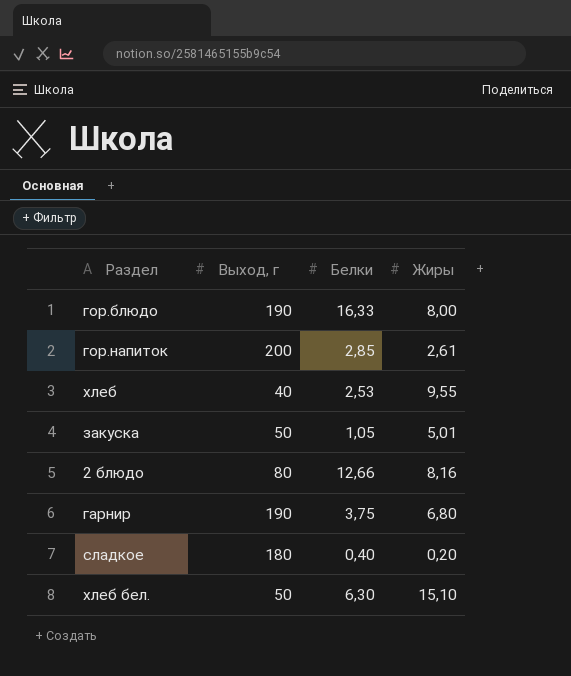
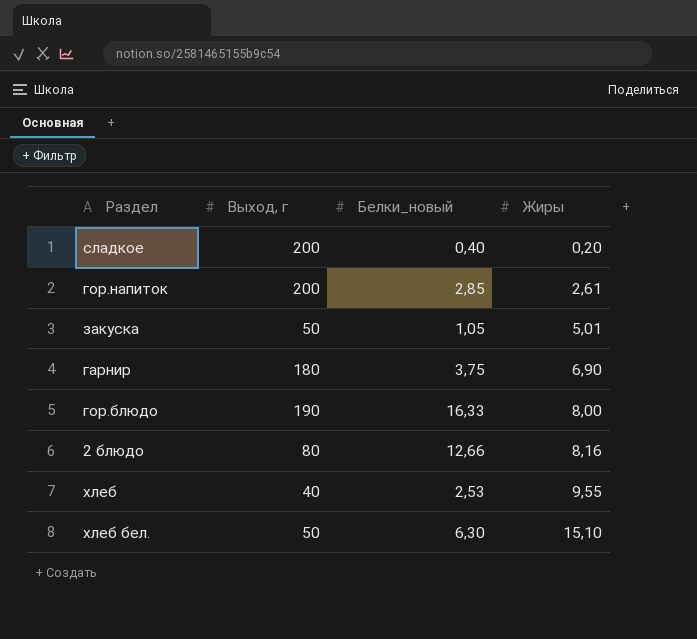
row order: none -> Жиры ascending
column name: Белки -> Белки_новый
сладкое | Выход, г: 180 -> 200
гарнир | Выход, г: 190 -> 180
гарнир | Жиры: 6,80 -> 6,90

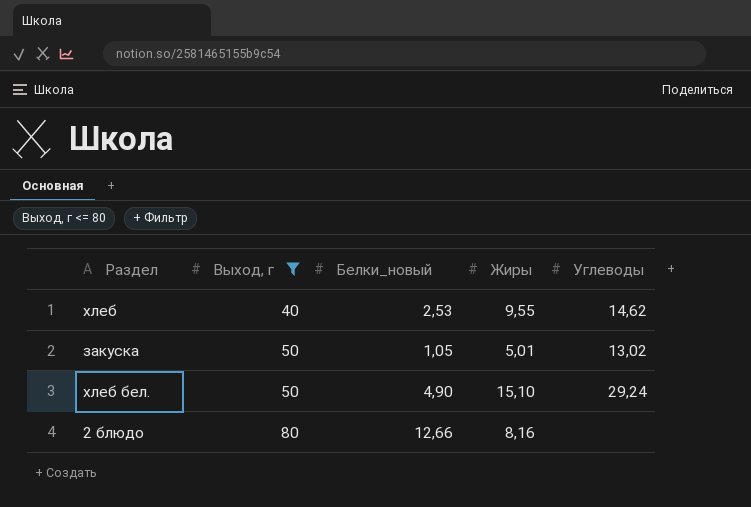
filter: none -> Выход, г <= 80
row order: Жиры ascending -> Выход, г ascending
column Углеводы | position: none -> 5
хлеб бел. | Белки_новый: 6,30 -> 4,90

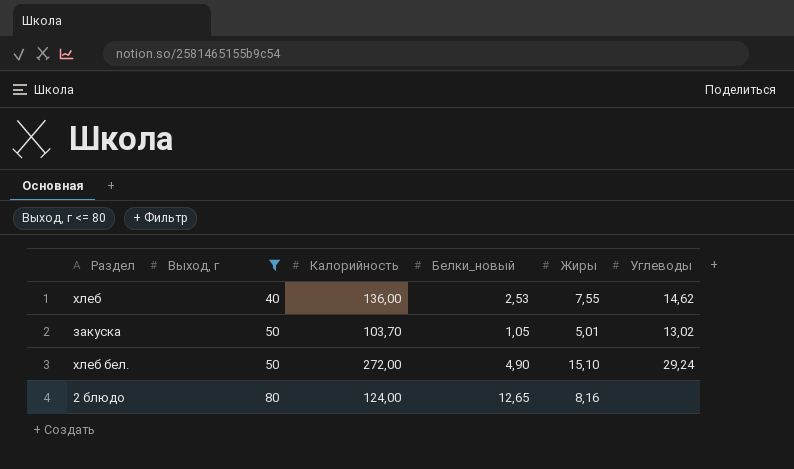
column Калорийность | position: none -> 3
хлеб | Жиры: 9,55 -> 7,55
2 блюдо | Белки_новый: 12,66 -> 12,65

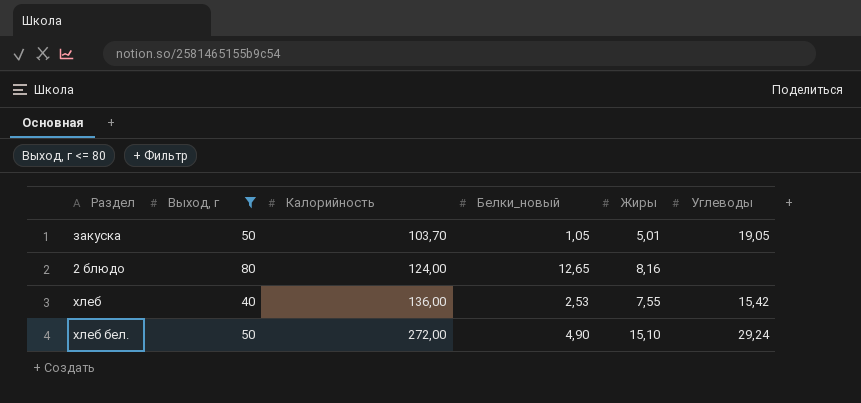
row order: Выход, г ascending -> Калорийность ascending
закуска | Углеводы: 13,02 -> 19,05
хлеб | Углеводы: 14,62 -> 15,42

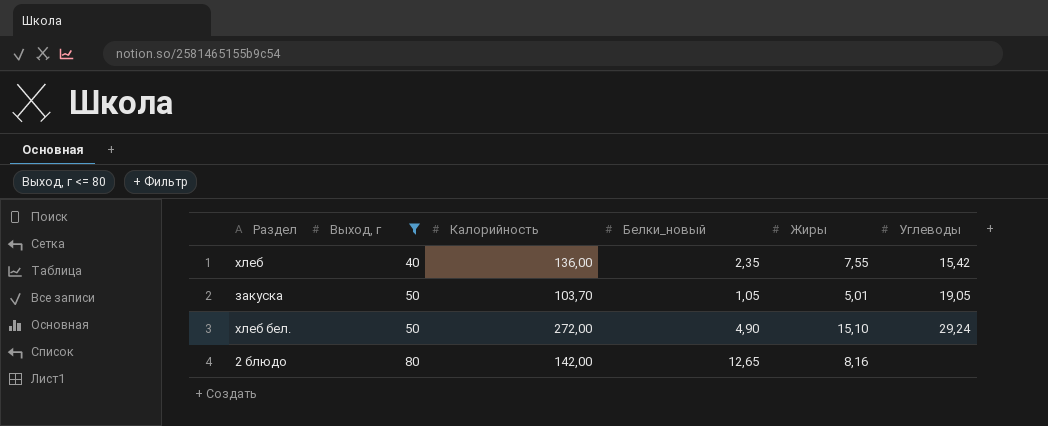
row order: Калорийность ascending -> Выход, г ascending
хлеб | Белки_новый: 2,53 -> 2,35
2 блюдо | Калорийность: 124,00 -> 142,00

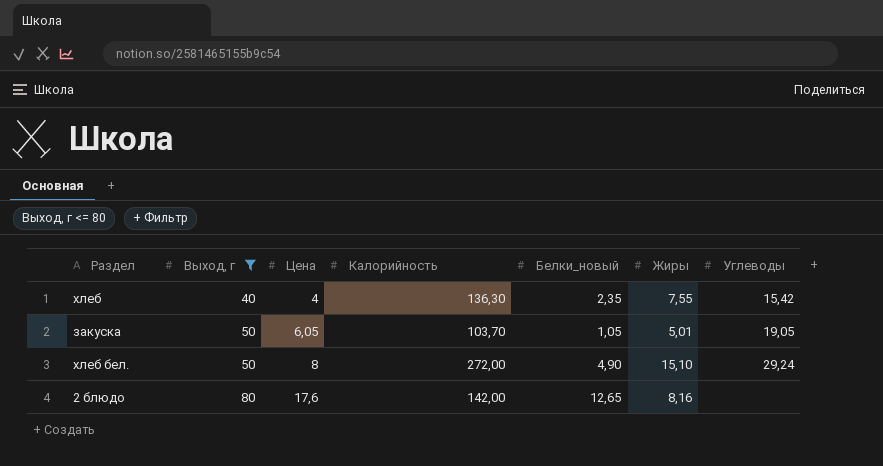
column Цена | position: none -> 3
хлеб | Калорийность: 136,00 -> 136,30

